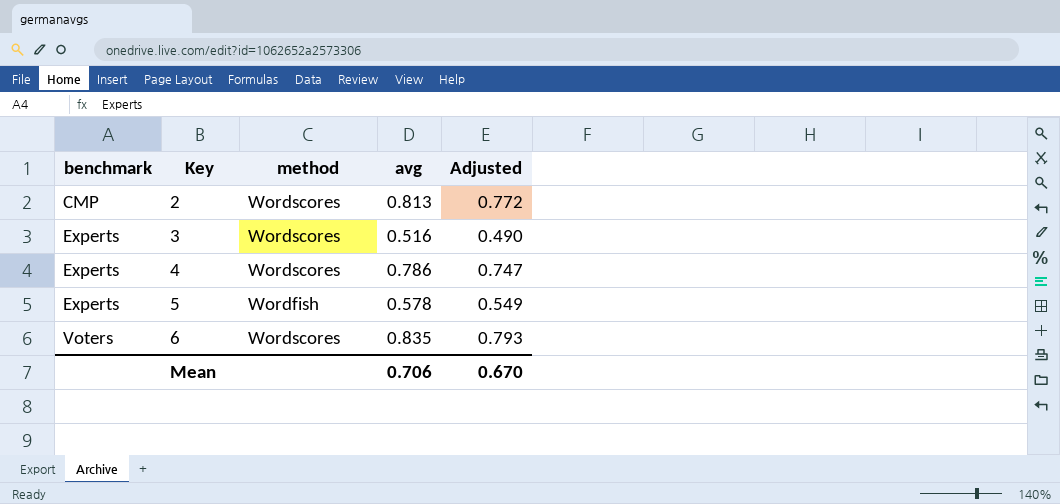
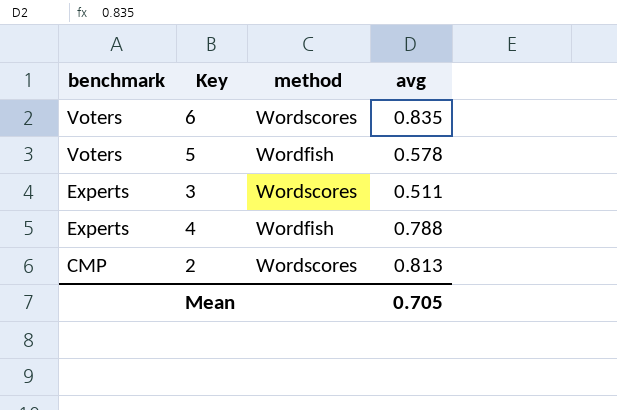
row order: benchmark ascending -> benchmark descending
column Adjusted | formula: [avg] * 0.95 -> none
5 | benchmark: Experts -> Voters
3 | avg: 0.516 -> 0.511
4 | method: Wordscores -> Wordfish
4 | avg: 0.786 -> 0.788
Mean | avg: 0.706 -> 0.705

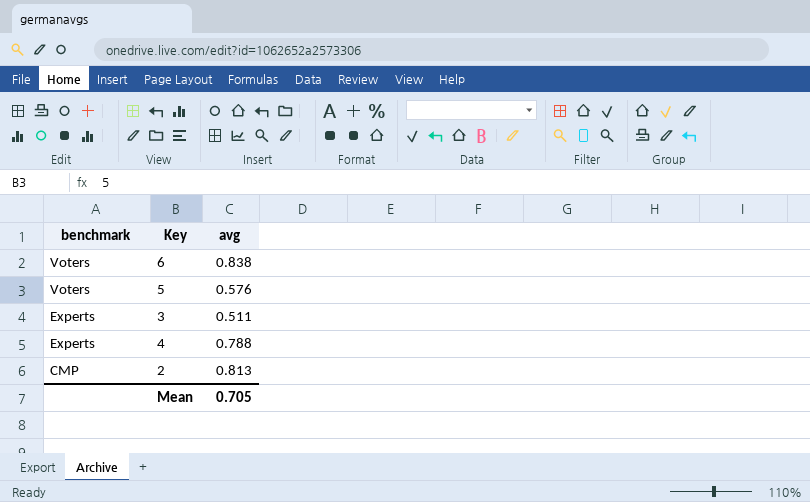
column method | position: 3 -> none
6 | avg: 0.835 -> 0.838
5 | avg: 0.578 -> 0.576

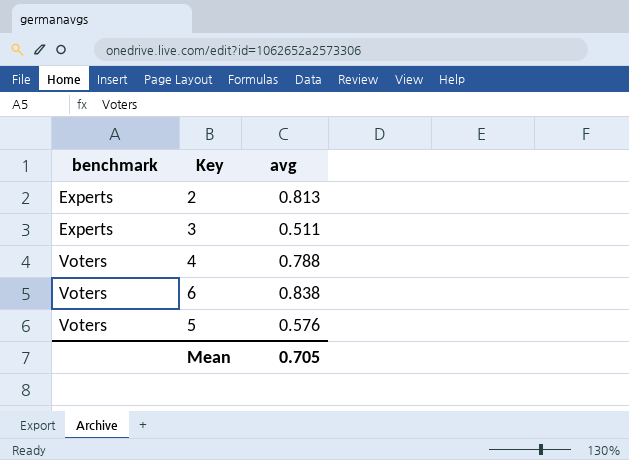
row order: benchmark descending -> benchmark ascending
2 | benchmark: CMP -> Experts
4 | benchmark: Experts -> Voters

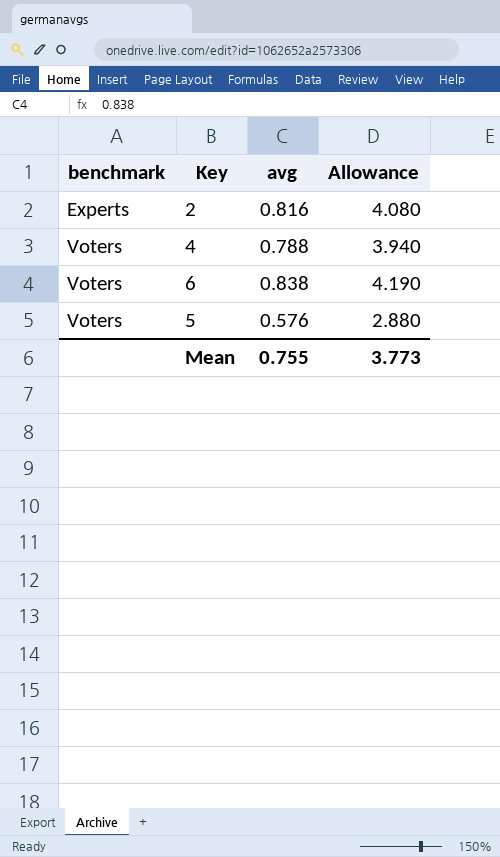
column Allowance | formula: none -> [avg] * 5
row 3: Experts | 0.511 -> none
2 | avg: 0.813 -> 0.816
Mean | avg: 0.705 -> 0.755

